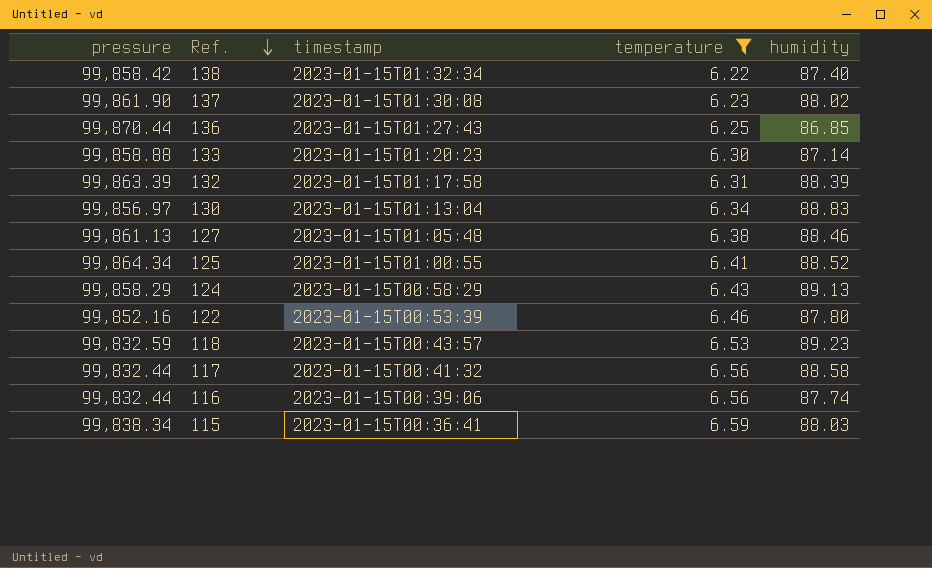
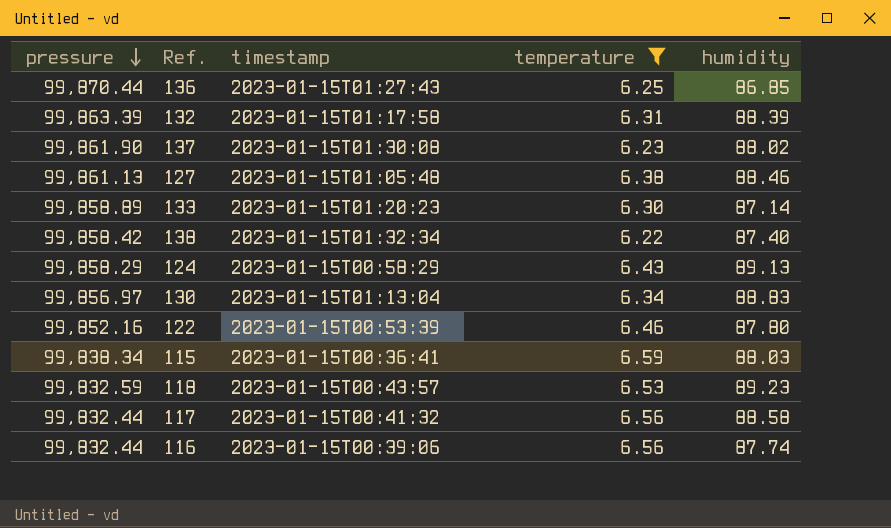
row order: Ref. descending -> pressure descending
row 125: 99,864.34 | 2023-01-15T01:00:55 | 6.41 | 88.52 -> none
133 | pressure: 99,858.88 -> 99,858.89

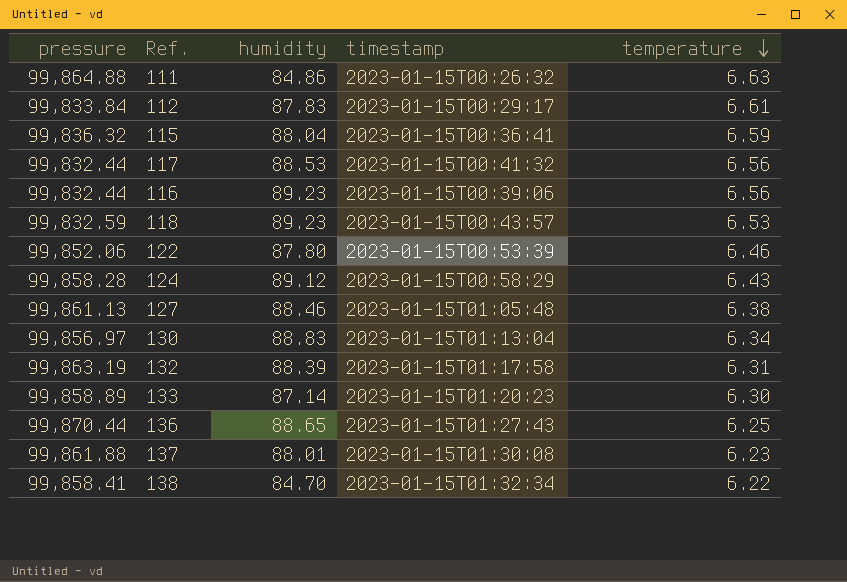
filter: temperature <= 6.59 -> none
row order: pressure descending -> temperature descending
column humidity | position: 5 -> 3
115 | pressure: 99,838.34 -> 99,836.32
115 | humidity: 88.03 -> 88.04
117 | humidity: 88.58 -> 88.53
116 | humidity: 87.74 -> 89.23
122 | pressure: 99,852.16 -> 99,852.06
124 | pressure: 99,858.29 -> 99,858.28
124 | humidity: 89.13 -> 89.12
132 | pressure: 99,863.39 -> 99,863.19
136 | humidity: 86.85 -> 88.65
137 | pressure: 99,861.90 -> 99,861.88
137 | humidity: 88.02 -> 88.01
138 | pressure: 99,858.42 -> 99,858.41
138 | humidity: 87.40 -> 84.70

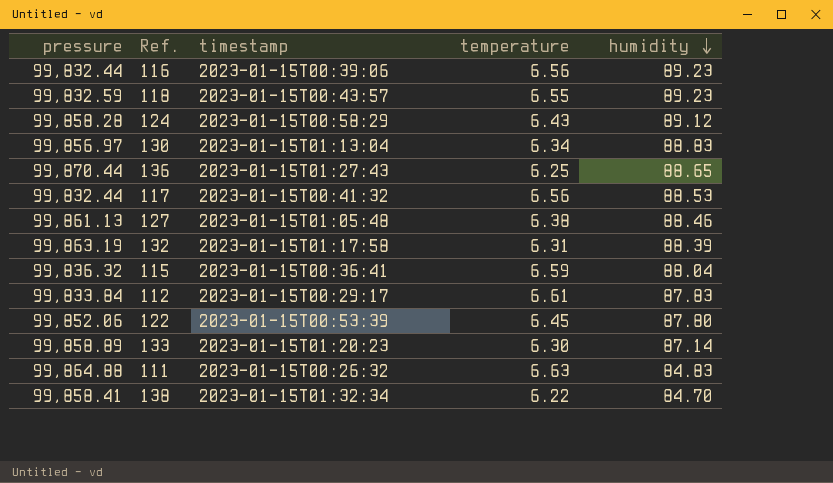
row order: temperature descending -> humidity descending
column humidity | position: 3 -> 5
row 137: 99,861.88 | 88.01 | 2023-01-15T01:30:08 | 6.23 -> none
118 | temperature: 6.53 -> 6.55
122 | temperature: 6.46 -> 6.45
111 | humidity: 84.86 -> 84.83

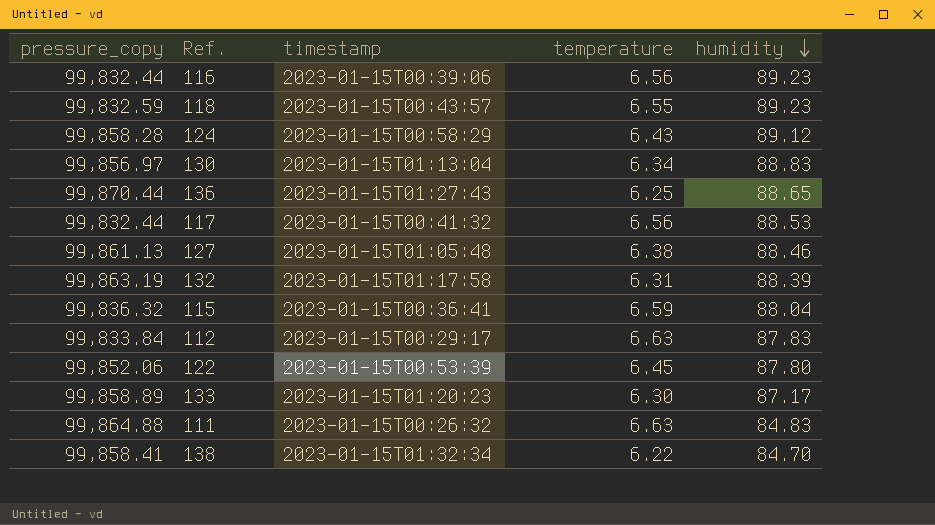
column name: pressure -> pressure_copy
112 | temperature: 6.61 -> 6.63
133 | humidity: 87.14 -> 87.17

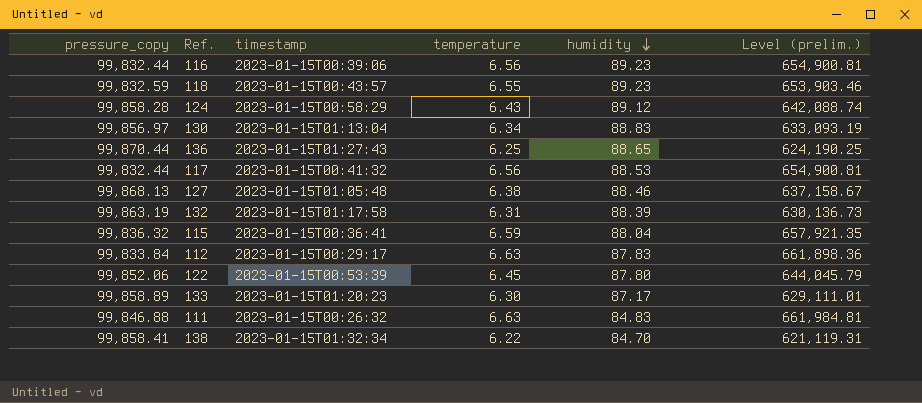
column Level (prelim.) | formula: none -> [pressure_copy] * [temperature]
127 | pressure_copy: 99,861.13 -> 99,868.13
111 | pressure_copy: 99,864.88 -> 99,846.88

